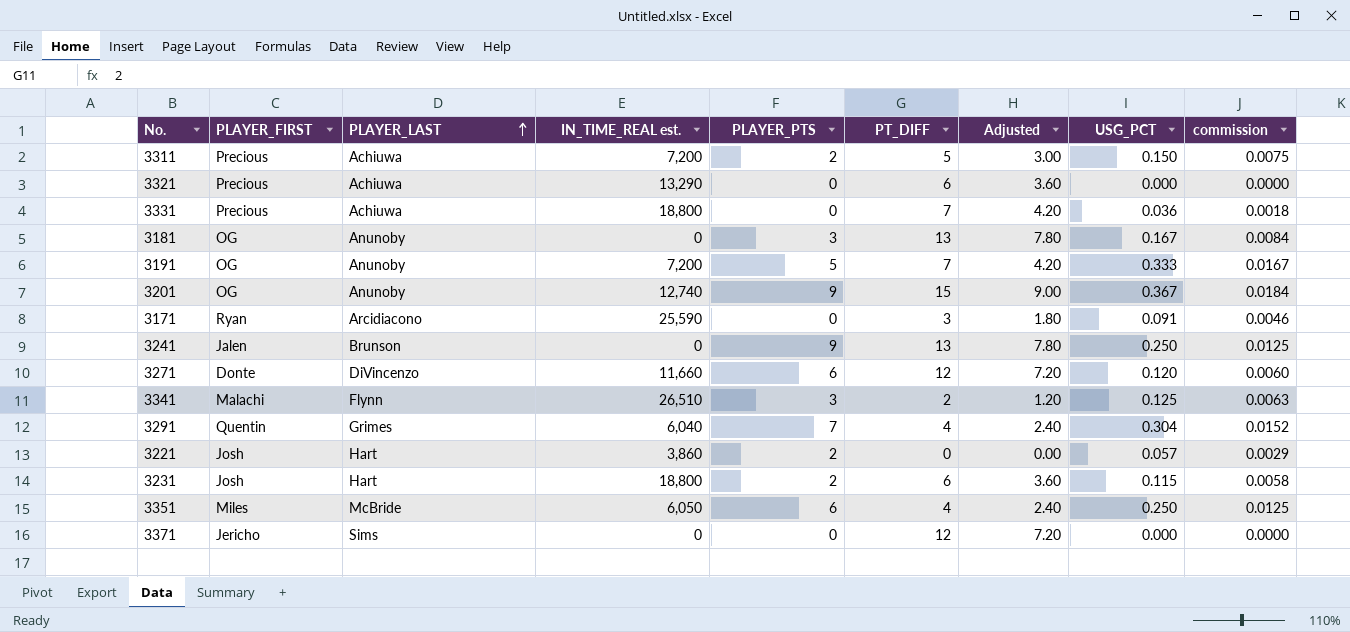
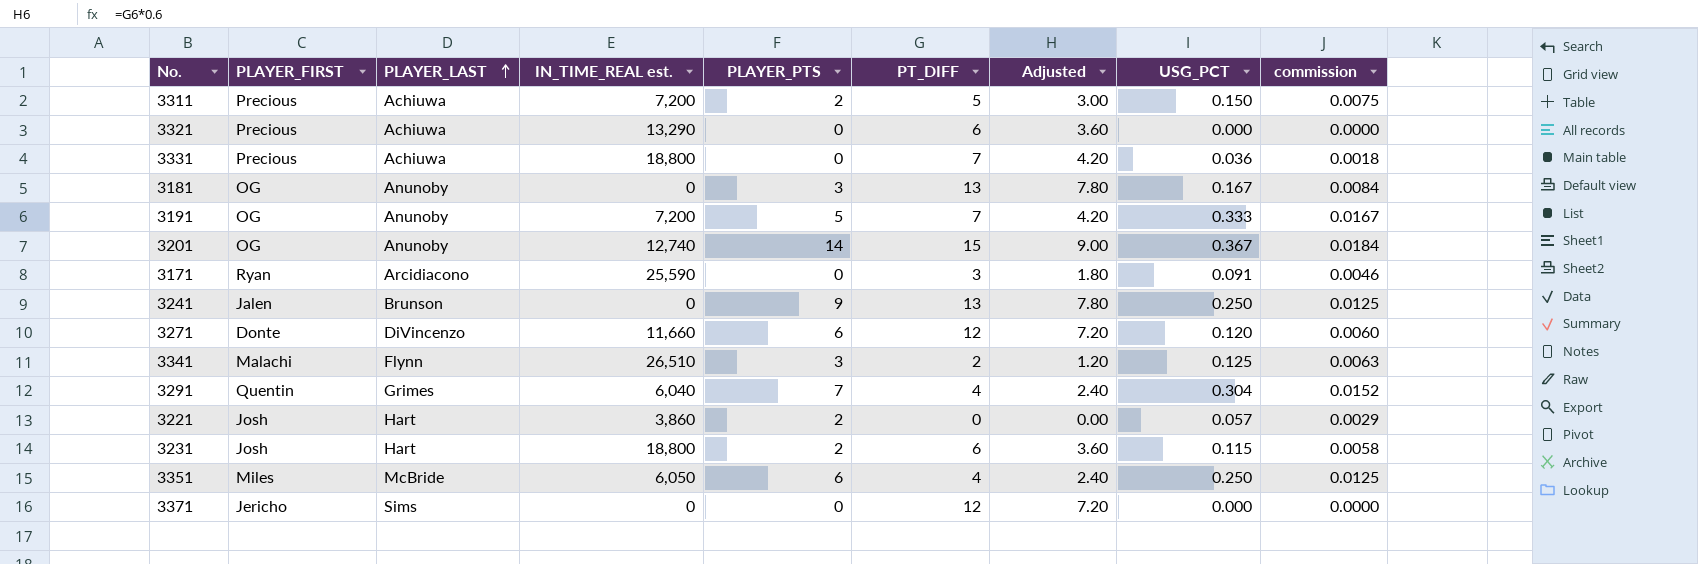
3201 | PLAYER_PTS: 9 -> 14

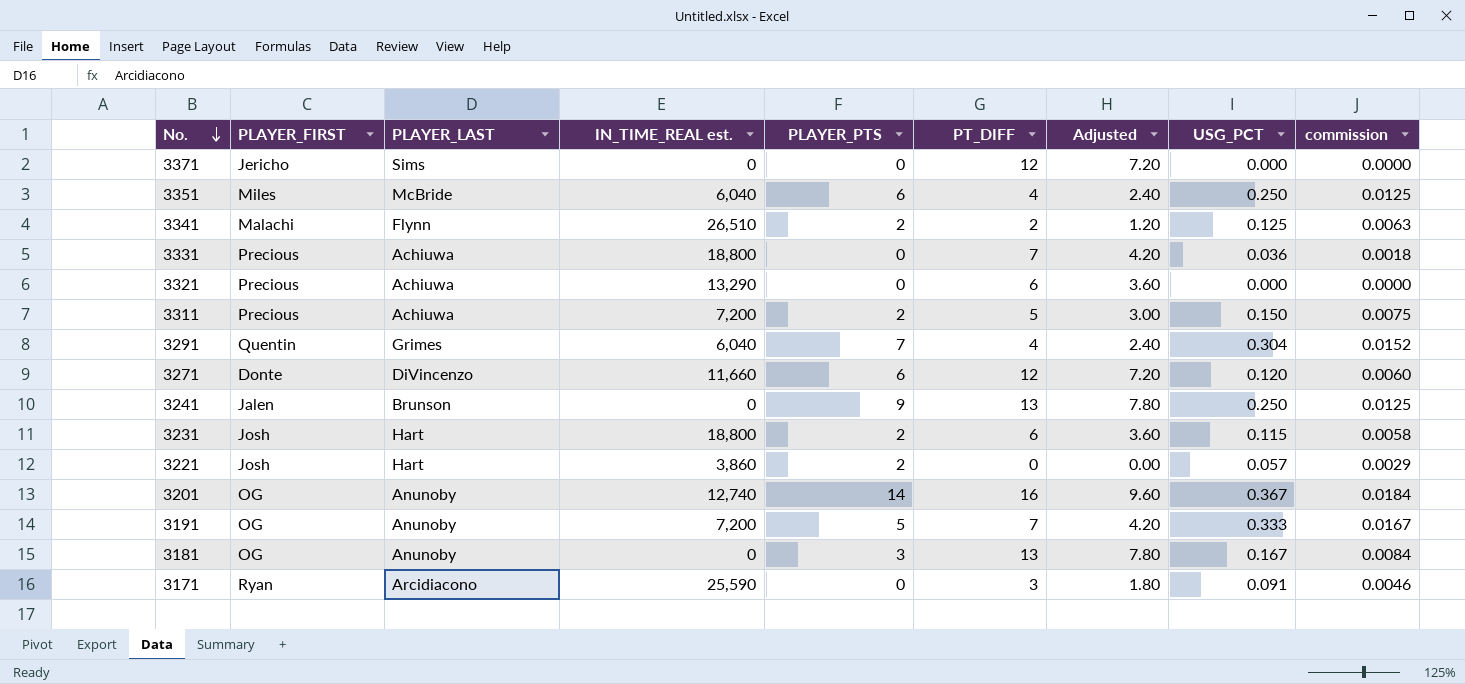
row order: PLAYER_LAST ascending -> No. descending
3351 | IN_TIME_REAL est.: 6,050 -> 6,040
3341 | PLAYER_PTS: 3 -> 2
3201 | PT_DIFF: 15 -> 16
3201 | Adjusted: 9.00 -> 9.60

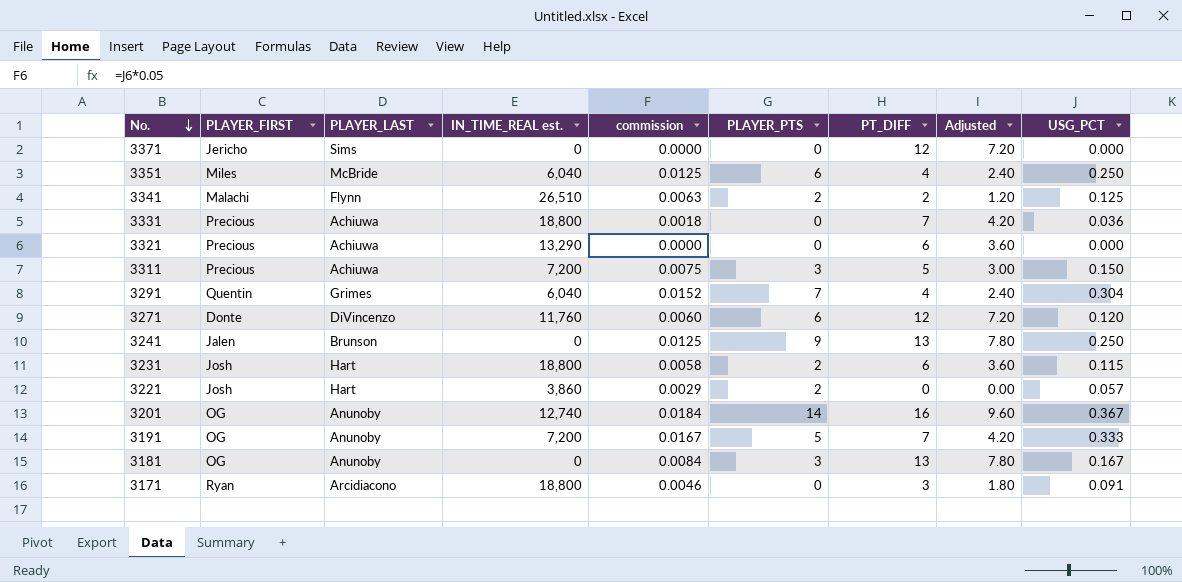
column commission | position: 9 -> 5
3311 | PLAYER_PTS: 2 -> 3
3271 | IN_TIME_REAL est.: 11,660 -> 11,760
3171 | IN_TIME_REAL est.: 25,590 -> 18,800

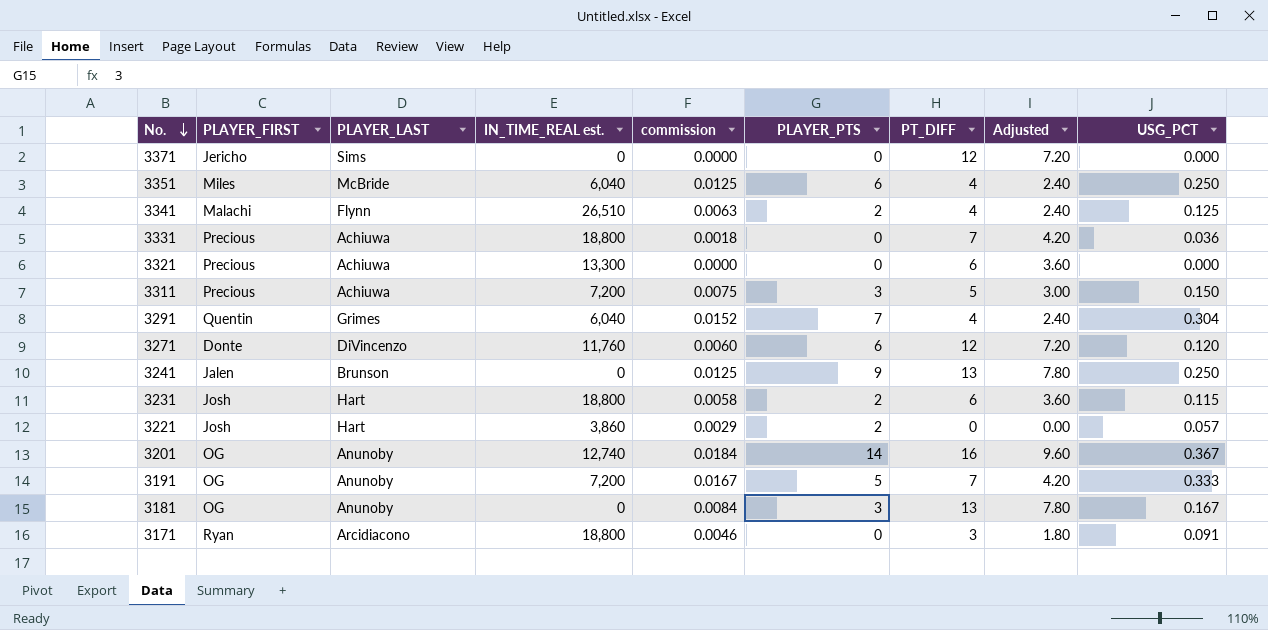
3341 | PT_DIFF: 2 -> 4
3341 | Adjusted: 1.20 -> 2.40
3321 | IN_TIME_REAL est.: 13,290 -> 13,300

